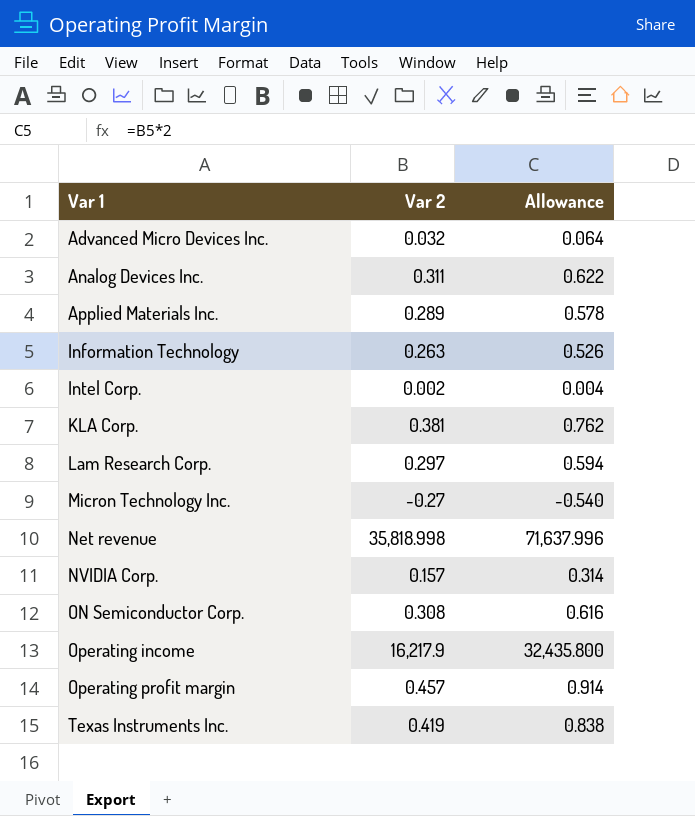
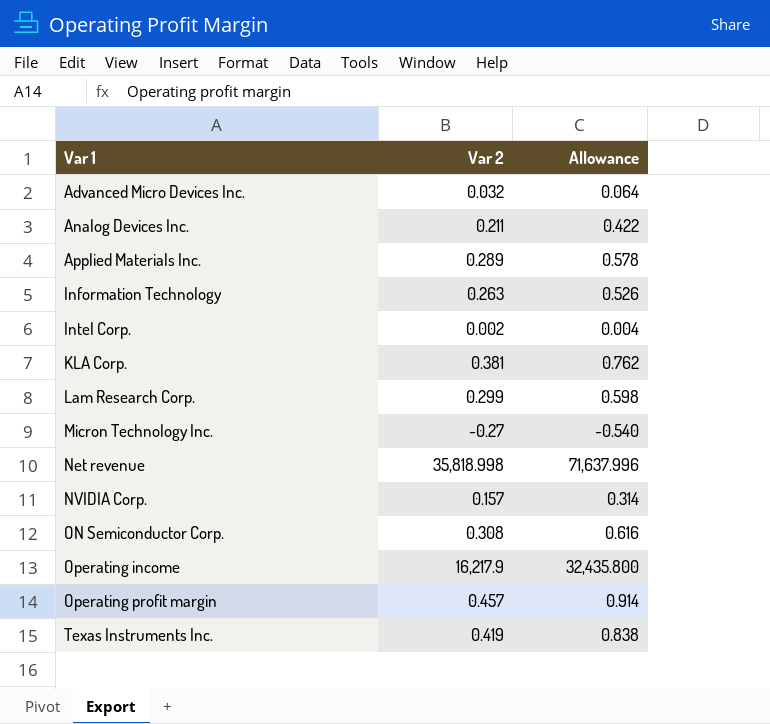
Analog Devices Inc. | Var 2: 0.311 -> 0.211
Analog Devices Inc. | Allowance: 0.622 -> 0.422
Lam Research Corp. | Var 2: 0.297 -> 0.299
Lam Research Corp. | Allowance: 0.594 -> 0.598

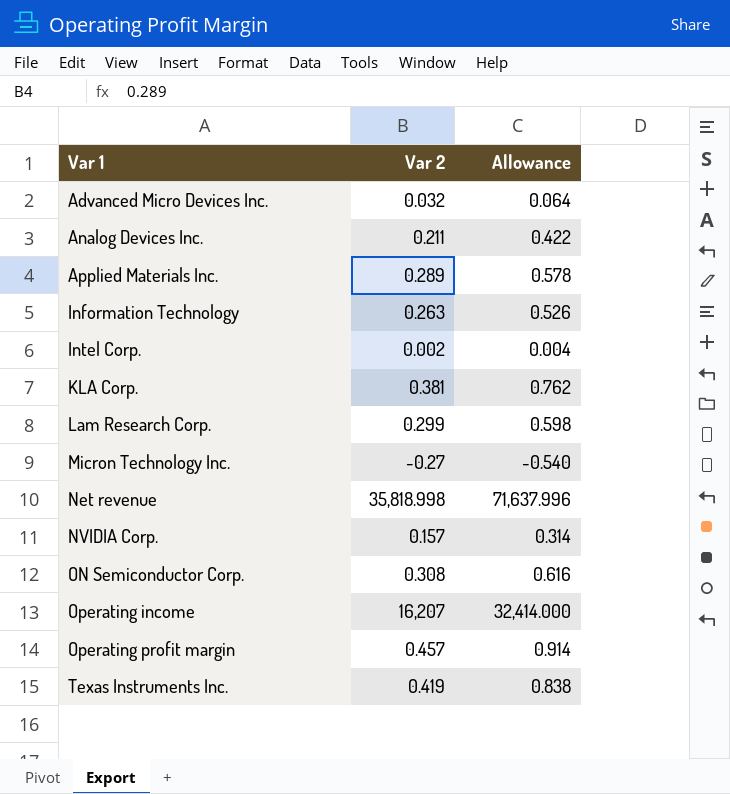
Operating income | Var 2: 16,217.9 -> 16,207
Operating income | Allowance: 32,435.800 -> 32,414.000

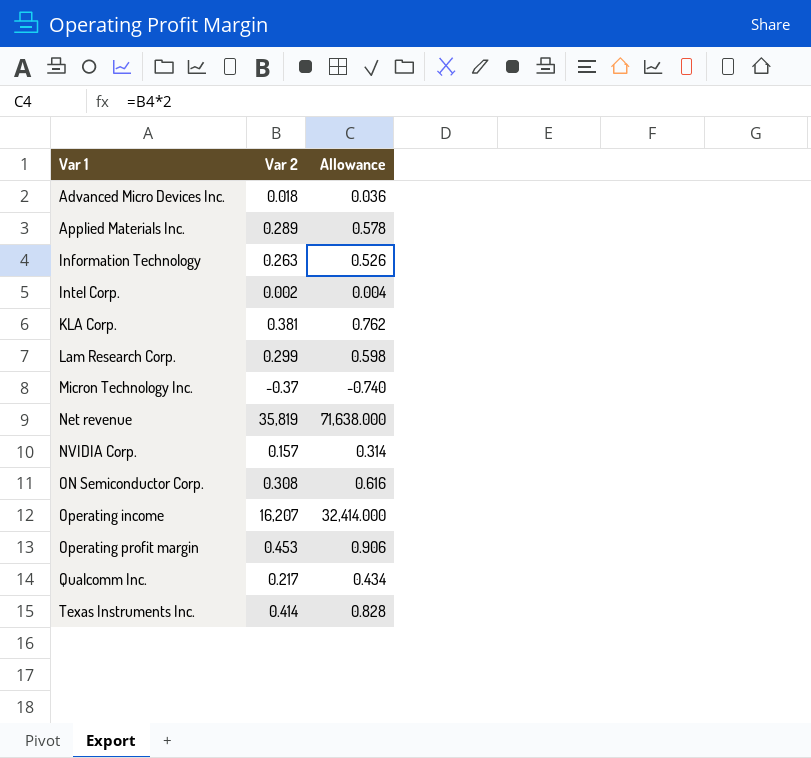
row Analog Devices Inc.: 0.211 | 0.422 -> none
Advanced Micro Devices Inc. | Var 2: 0.032 -> 0.018
Advanced Micro Devices Inc. | Allowance: 0.064 -> 0.036
Micron Technology Inc. | Var 2: -0.27 -> -0.37
Micron Technology Inc. | Allowance: -0.540 -> -0.740
Net revenue | Var 2: 35,818.998 -> 35,819
Net revenue | Allowance: 71,637.996 -> 71,638.000
Operating profit margin | Var 2: 0.457 -> 0.453
Operating profit margin | Allowance: 0.914 -> 0.906
row Qualcomm Inc.: none -> 0.217 | 0.434
Texas Instruments Inc. | Var 2: 0.419 -> 0.414
Texas Instruments Inc. | Allowance: 0.838 -> 0.828

